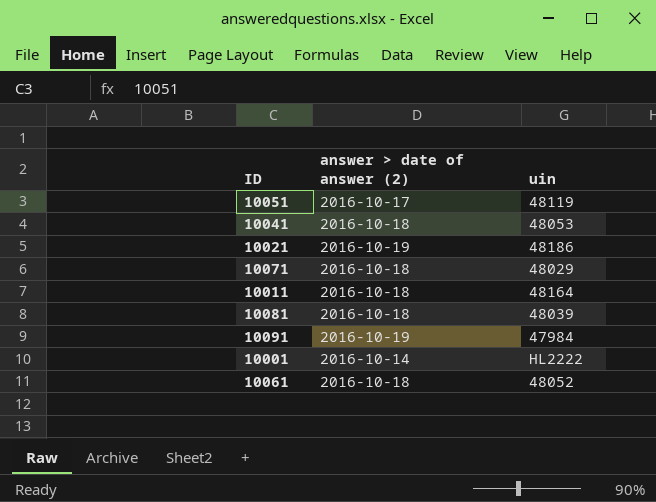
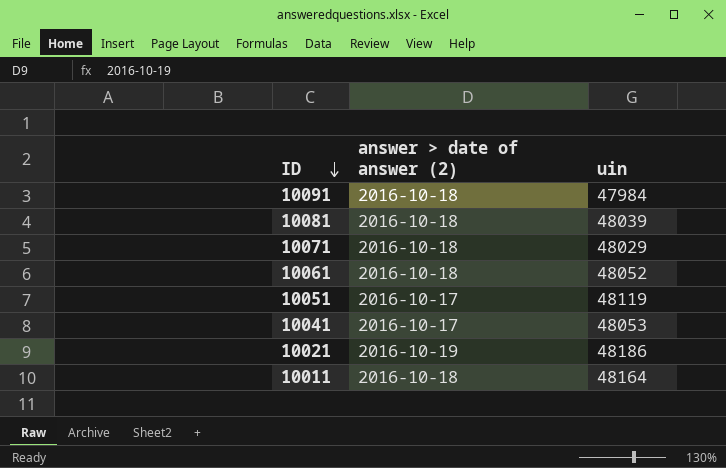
row order: none -> ID descending
row 10001: 2016-10-14 | HL2222 -> none
10091 | answer > date of answer (2): 2016-10-19 -> 2016-10-18
10041 | answer > date of answer (2): 2016-10-18 -> 2016-10-17

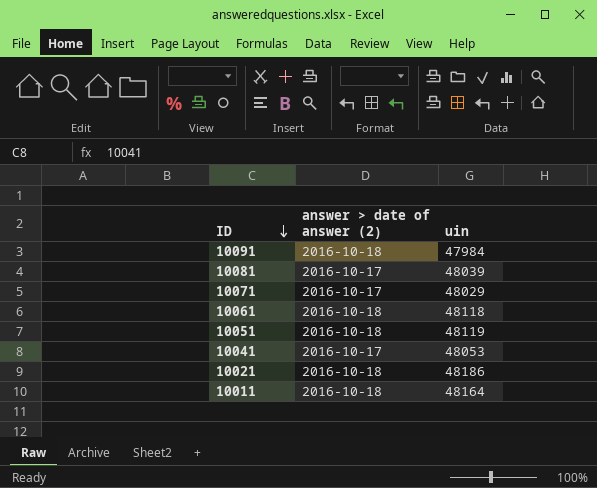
10081 | answer > date of answer (2): 2016-10-18 -> 2016-10-17
10071 | answer > date of answer (2): 2016-10-18 -> 2016-10-17
10061 | uin: 48052 -> 48118
10051 | answer > date of answer (2): 2016-10-17 -> 2016-10-18
10021 | answer > date of answer (2): 2016-10-19 -> 2016-10-18

